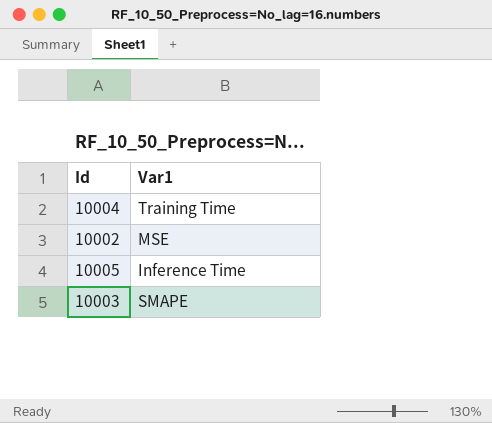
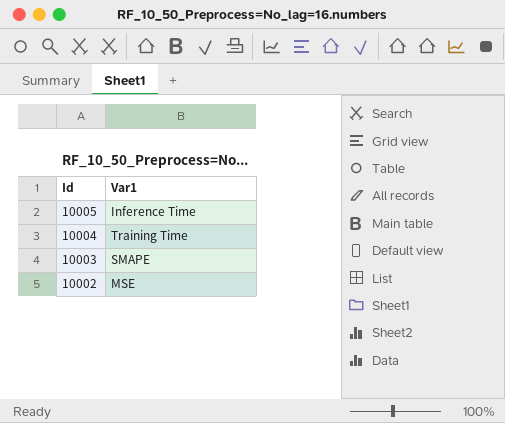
row order: none -> Id descending

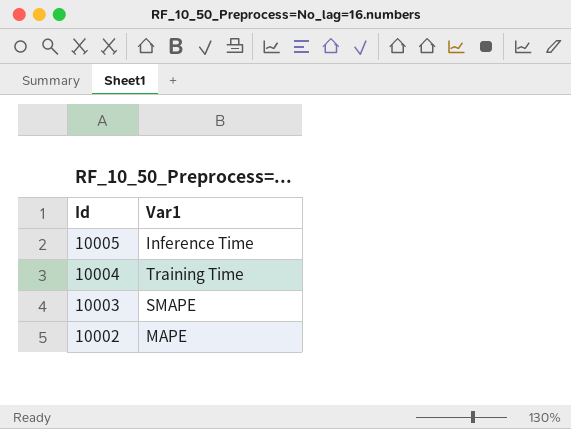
10002 | Var1: MSE -> MAPE

